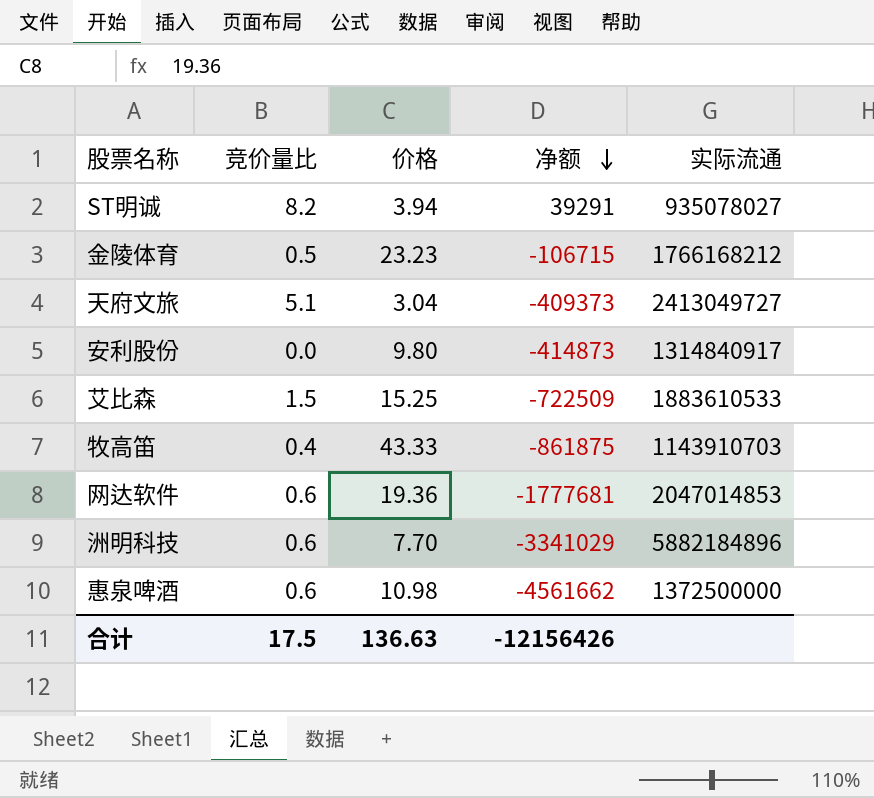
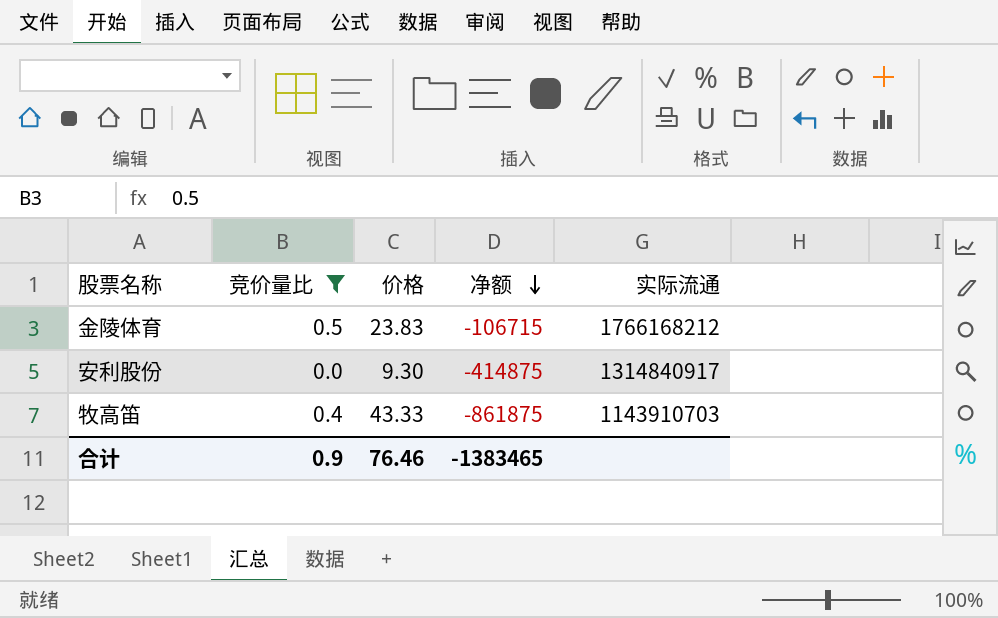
filter: none -> 竞价量比 <= 0.5
金陵体育 | 价格: 23.23 -> 23.83
安利股份 | 价格: 9.80 -> 9.30
安利股份 | 净额: -414873 -> -414875
合计 | 竞价量比: 17.5 -> 0.9
合计 | 价格: 136.63 -> 76.46
合计 | 净额: -12156426 -> -1383465

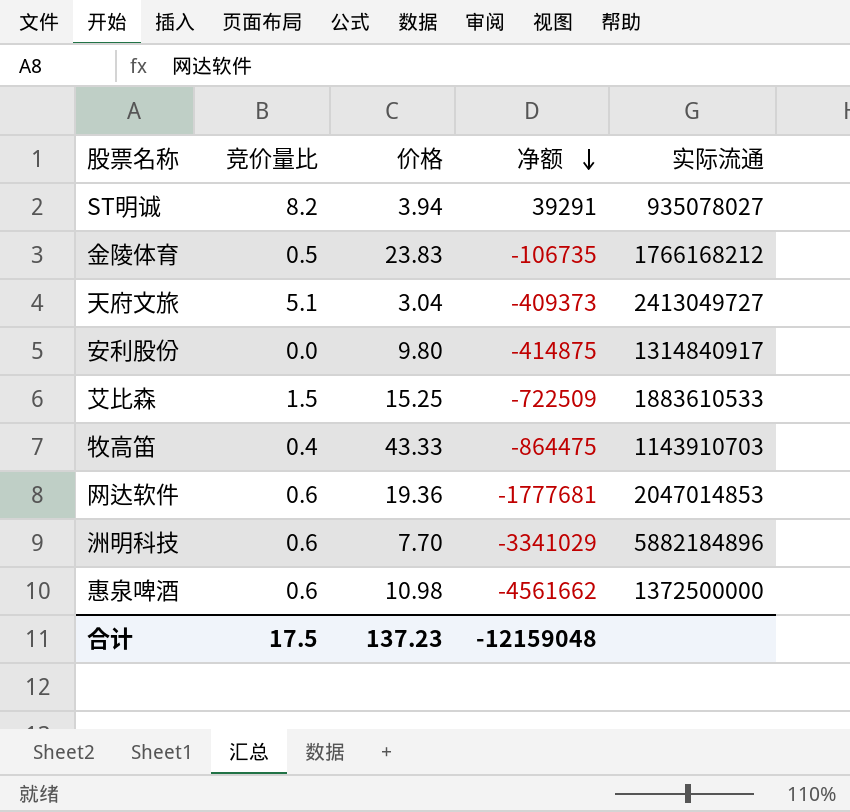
filter: 竞价量比 <= 0.5 -> none
金陵体育 | 净额: -106715 -> -106735
安利股份 | 价格: 9.30 -> 9.80
牧高笛 | 净额: -861875 -> -864475
合计 | 竞价量比: 0.9 -> 17.5
合计 | 价格: 76.46 -> 137.23
合计 | 净额: -1383465 -> -12159048

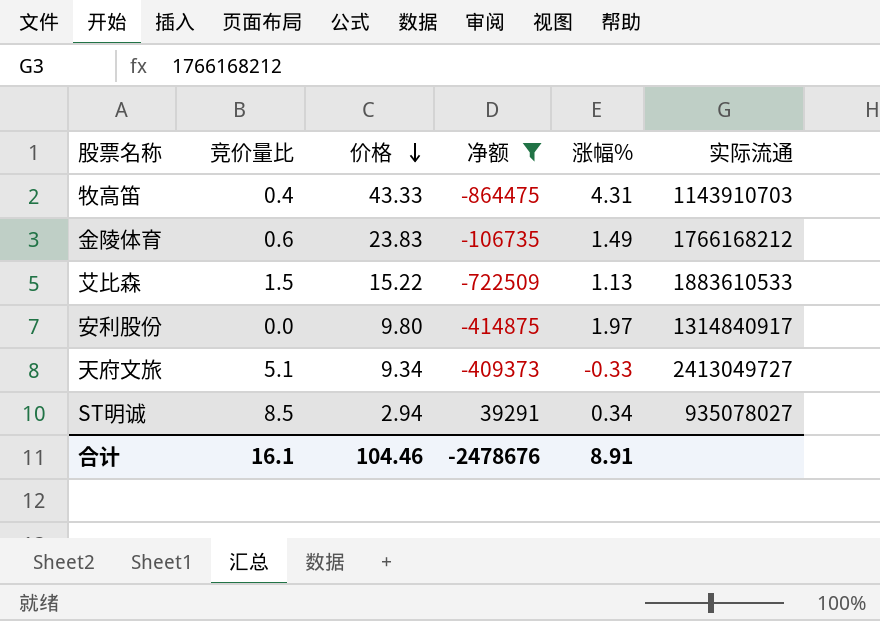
filter: none -> 净额 >= -864475
row order: 净额 descending -> 价格 descending
column 涨幅% | position: none -> 5
金陵体育 | 竞价量比: 0.5 -> 0.6
艾比森 | 价格: 15.25 -> 15.22
天府文旅 | 价格: 3.04 -> 9.34
ST明诚 | 竞价量比: 8.2 -> 8.5
ST明诚 | 价格: 3.94 -> 2.94
合计 | 竞价量比: 17.5 -> 16.1
合计 | 价格: 137.23 -> 104.46
合计 | 净额: -12159048 -> -2478676

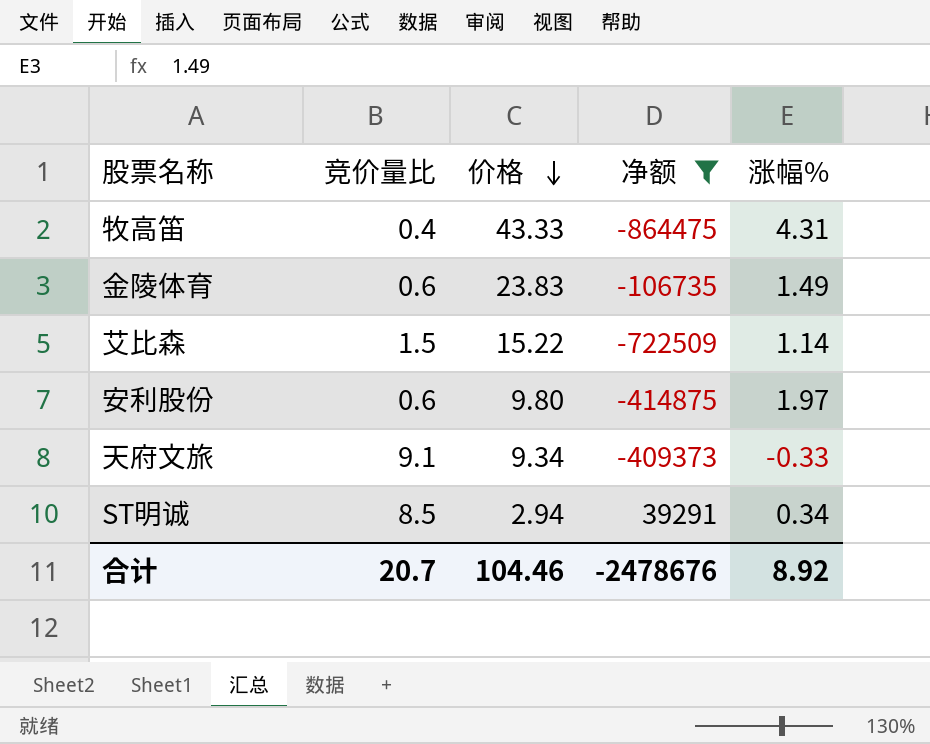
column 实际流通 | position: 6 -> none
艾比森 | 涨幅%: 1.13 -> 1.14
安利股份 | 竞价量比: 0.0 -> 0.6
天府文旅 | 竞价量比: 5.1 -> 9.1
合计 | 竞价量比: 16.1 -> 20.7
合计 | 涨幅%: 8.91 -> 8.92

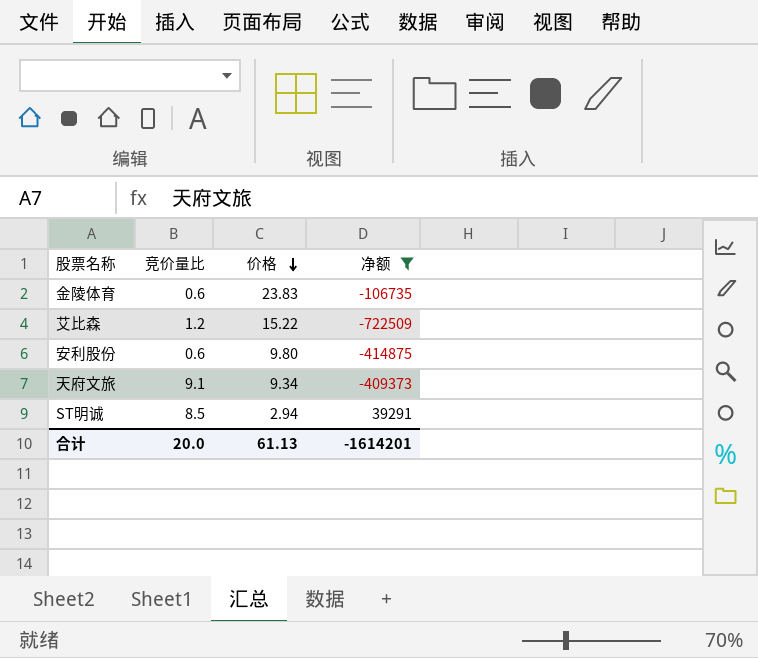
column 涨幅% | position: 5 -> none
row 牧高笛: 0.4 | 43.33 | -864475 | 4.31 -> none
艾比森 | 竞价量比: 1.5 -> 1.2
合计 | 竞价量比: 20.7 -> 20.0
合计 | 价格: 104.46 -> 61.13
合计 | 净额: -2478676 -> -1614201

